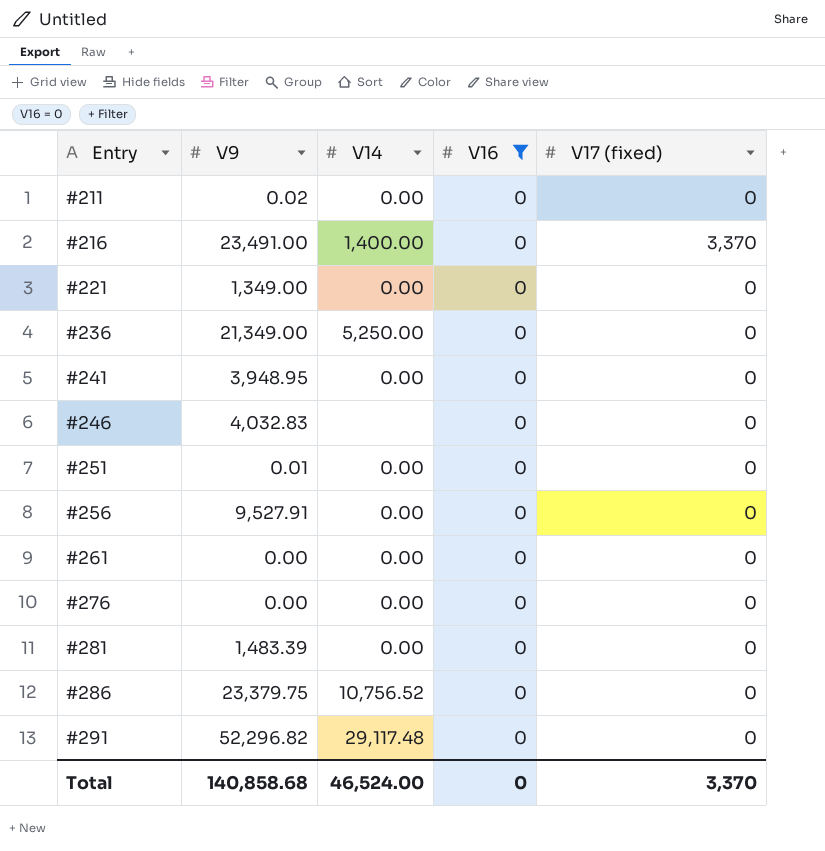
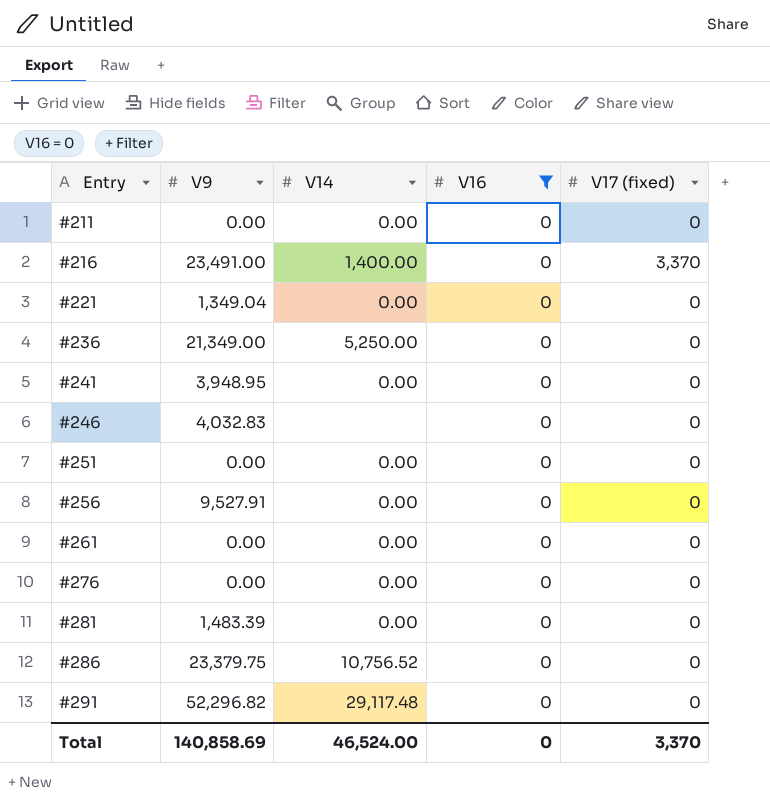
#211 | V9: 0.02 -> 0.00
#221 | V9: 1,349.00 -> 1,349.04
#251 | V9: 0.01 -> 0.00
Total | V9: 140,858.68 -> 140,858.69

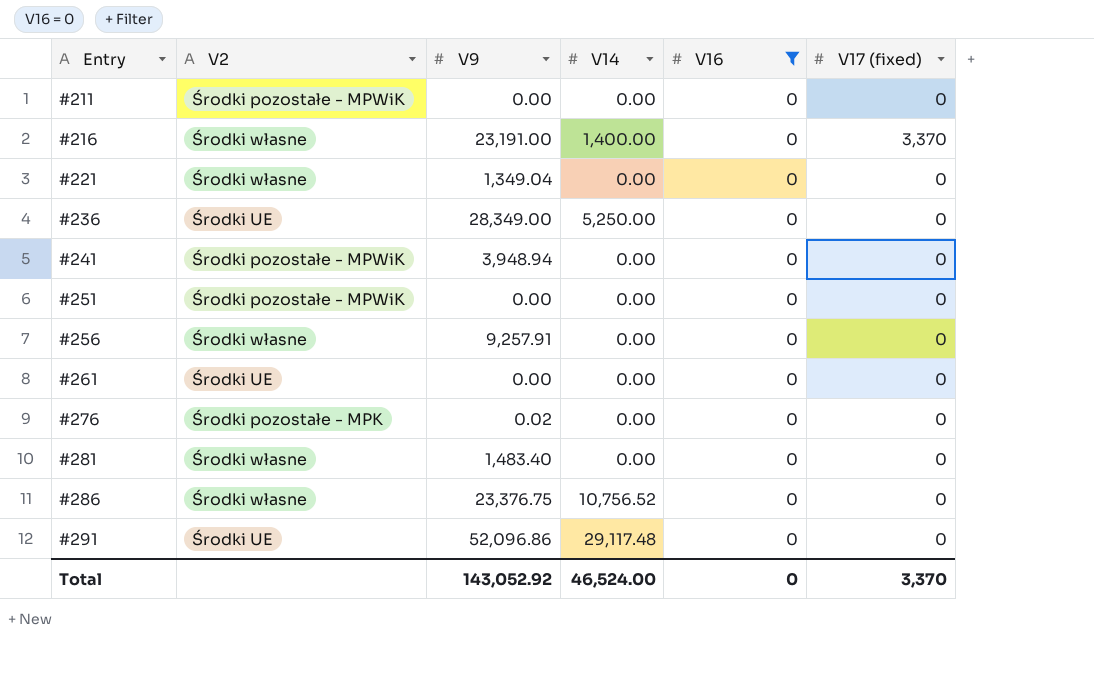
column V2 | position: none -> 2
row #246: 4,032.83 | none | 0 | 0 -> none
#216 | V9: 23,491.00 -> 23,191.00
#236 | V9: 21,349.00 -> 28,349.00
#241 | V9: 3,948.95 -> 3,948.94
#256 | V9: 9,527.91 -> 9,257.91
#276 | V9: 0.00 -> 0.02
#281 | V9: 1,483.39 -> 1,483.40
#286 | V9: 23,379.75 -> 23,376.75
#291 | V9: 52,296.82 -> 52,096.86
Total | V9: 140,858.69 -> 143,052.92

